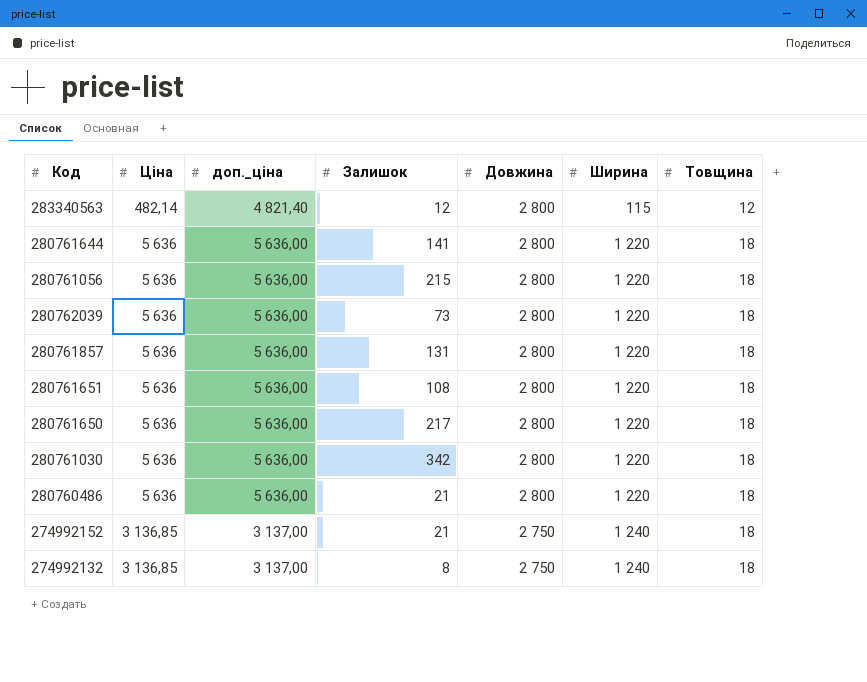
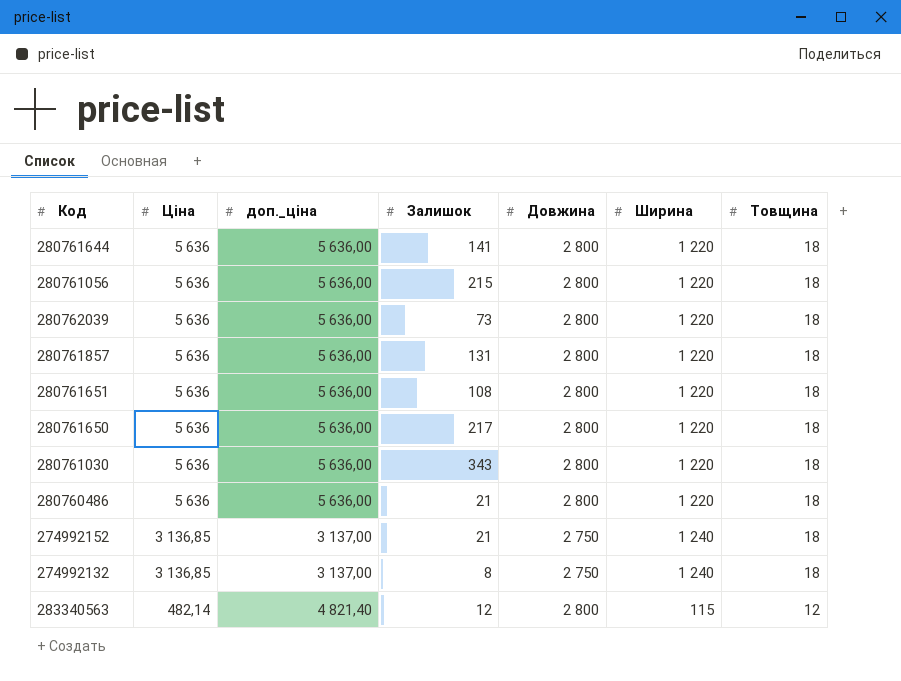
row order: Довжина descending -> Ціна descending
280761030 | Залишок: 342 -> 343

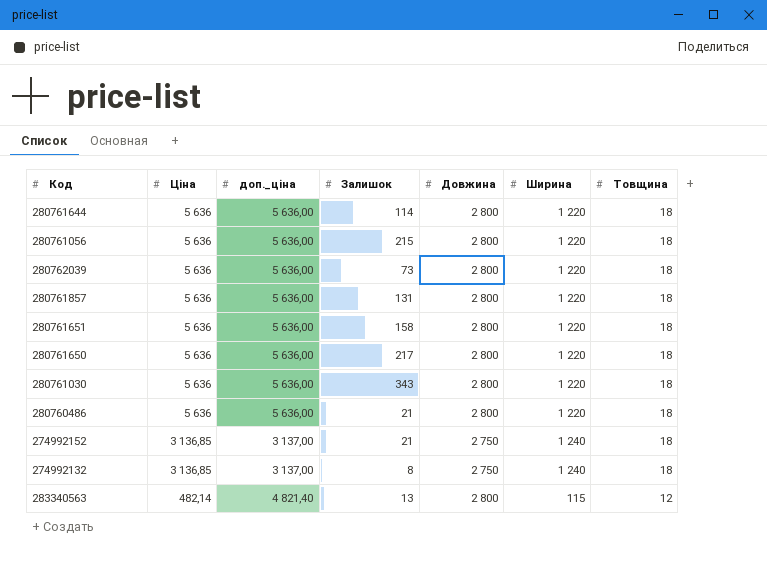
280761644 | Залишок: 141 -> 114
280761651 | Залишок: 108 -> 158
283340563 | Залишок: 12 -> 13

